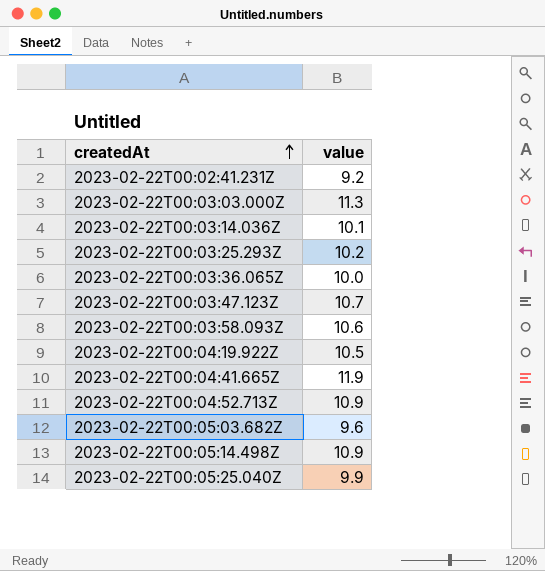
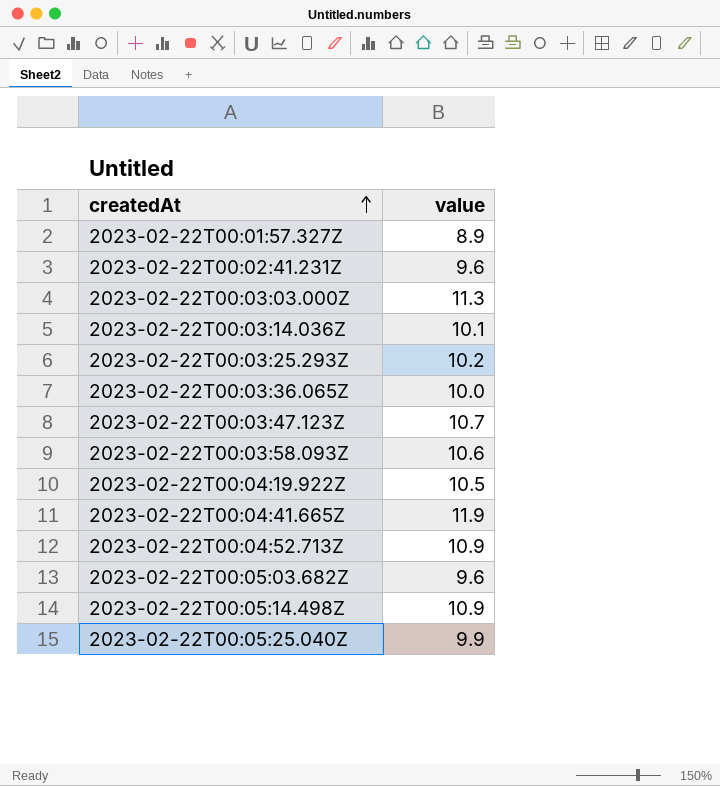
row 2023-02-22T00:01:57.327Z: none -> 8.9
2023-02-22T00:02:41.231Z | value: 9.2 -> 9.6

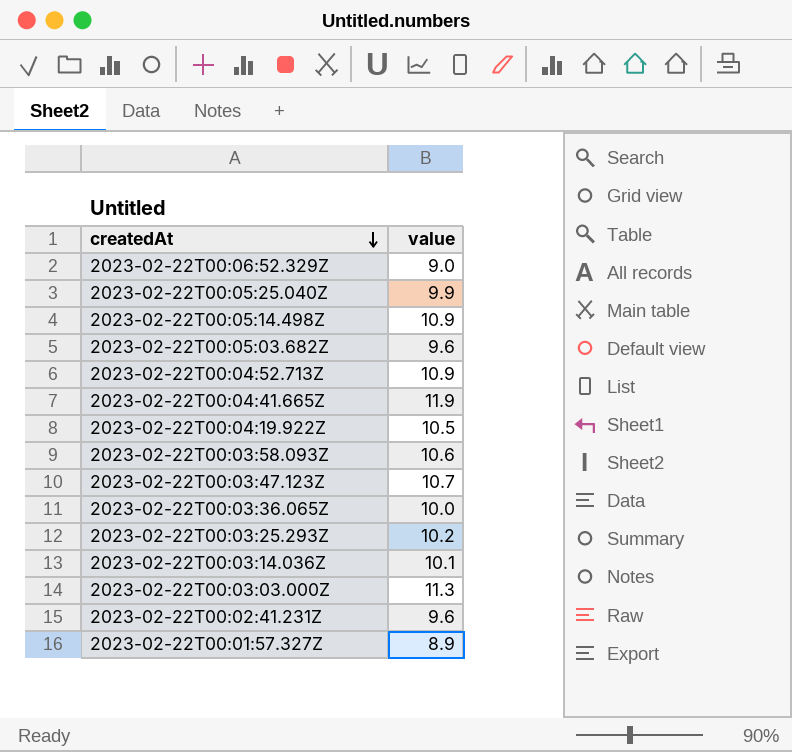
row order: createdAt ascending -> createdAt descending
row 2023-02-22T00:06:52.329Z: none -> 9.0

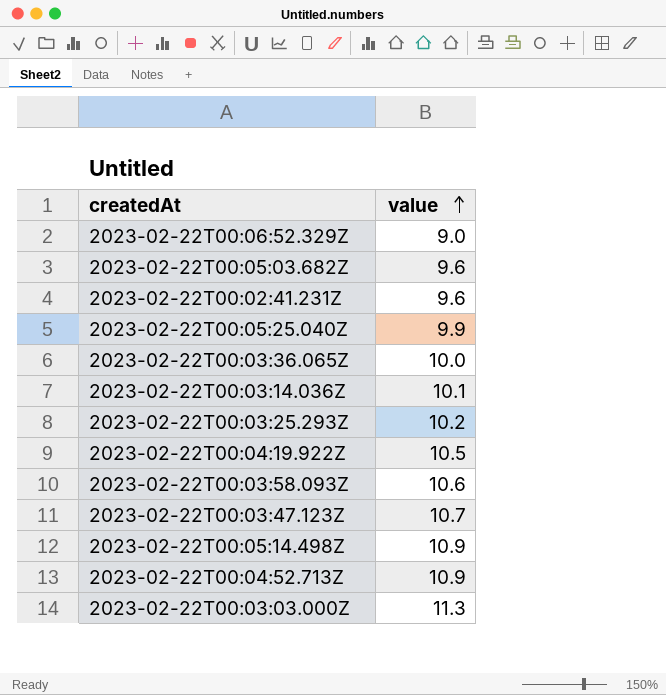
row order: createdAt descending -> value ascending
row 2023-02-22T00:04:41.665Z: 11.9 -> none
row 2023-02-22T00:01:57.327Z: 8.9 -> none

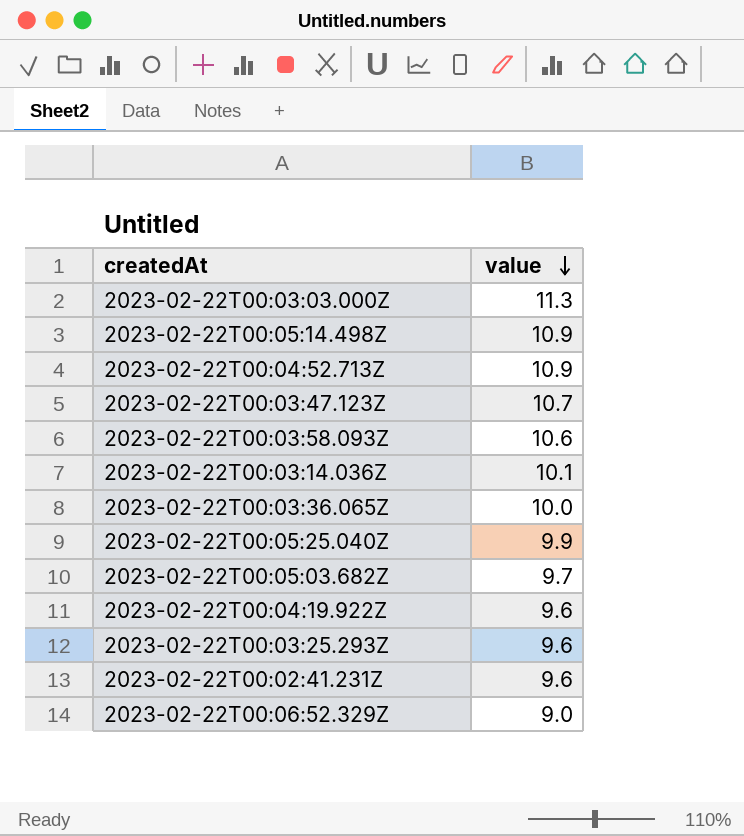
row order: value ascending -> value descending
2023-02-22T00:05:03.682Z | value: 9.6 -> 9.7
2023-02-22T00:04:19.922Z | value: 10.5 -> 9.6
2023-02-22T00:03:25.293Z | value: 10.2 -> 9.6

